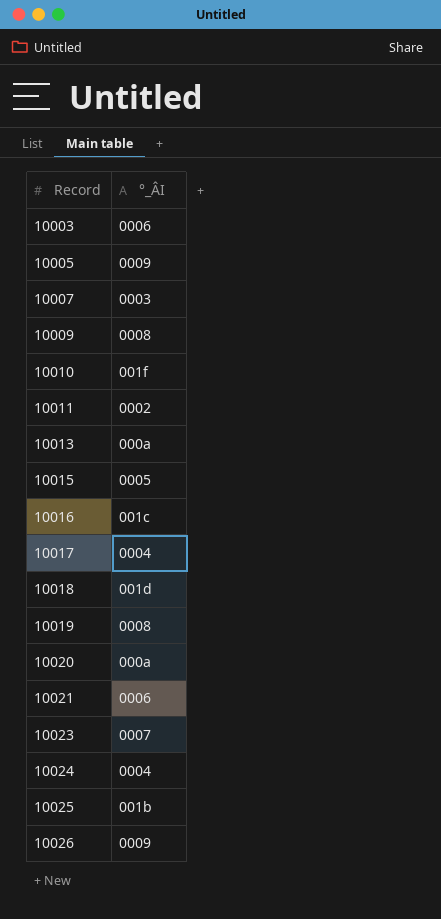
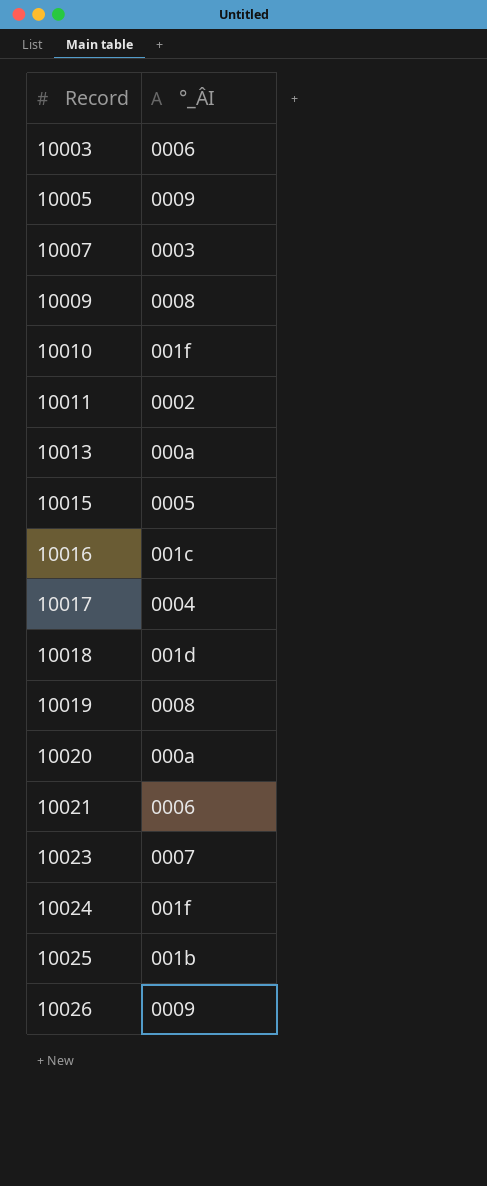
10024 | °_ÂI: 0004 -> 001f

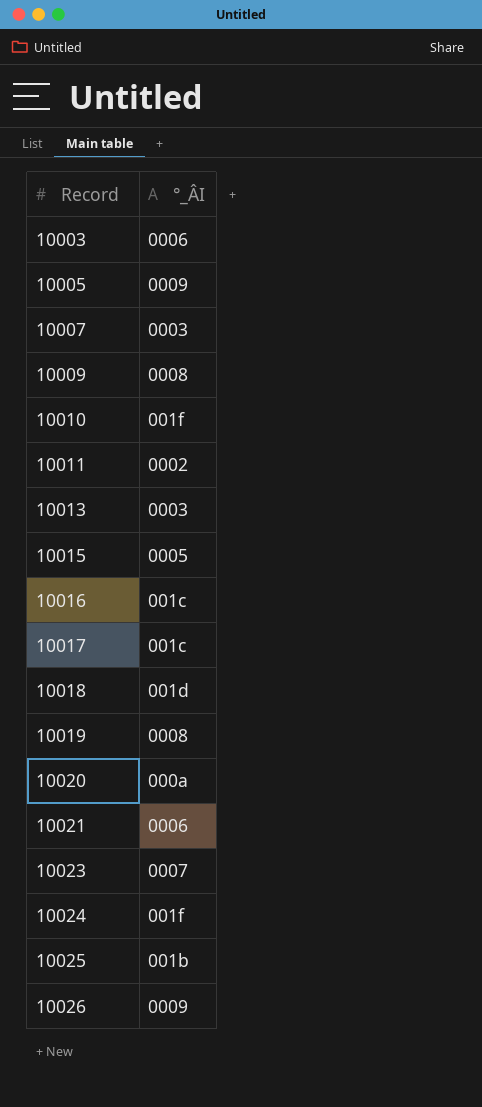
10013 | °_ÂI: 000a -> 0003
10017 | °_ÂI: 0004 -> 001c

